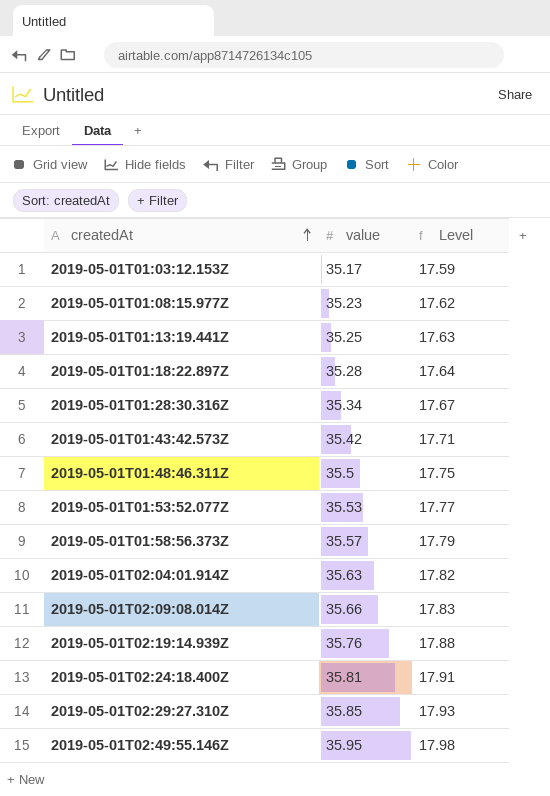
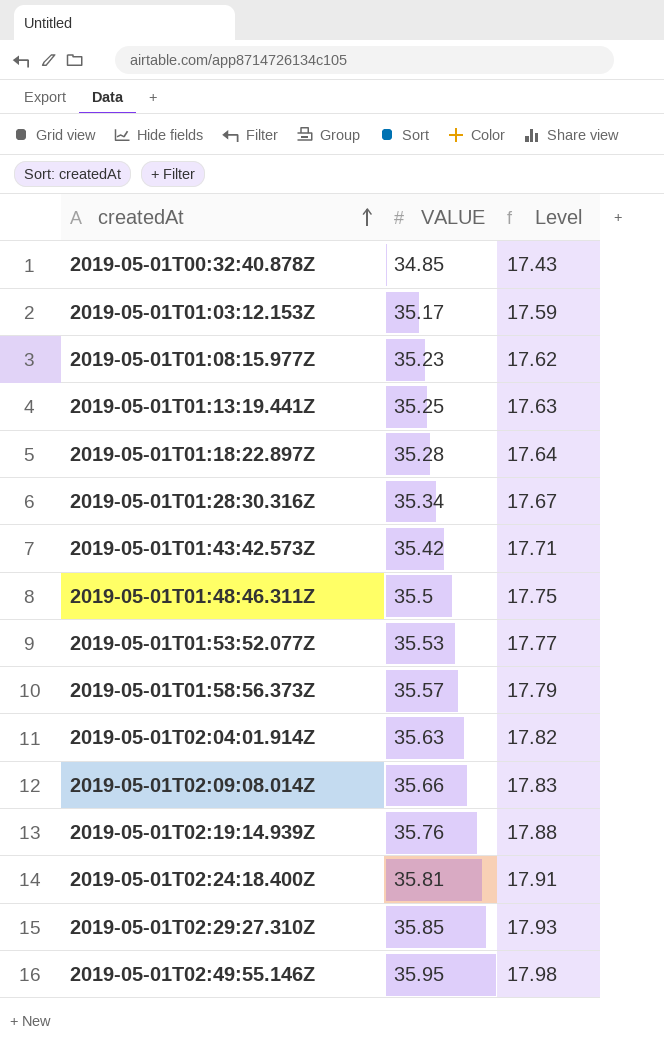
column name: value -> VALUE
row 2019-05-01T00:32:40.878Z: none -> 34.85 | 17.43

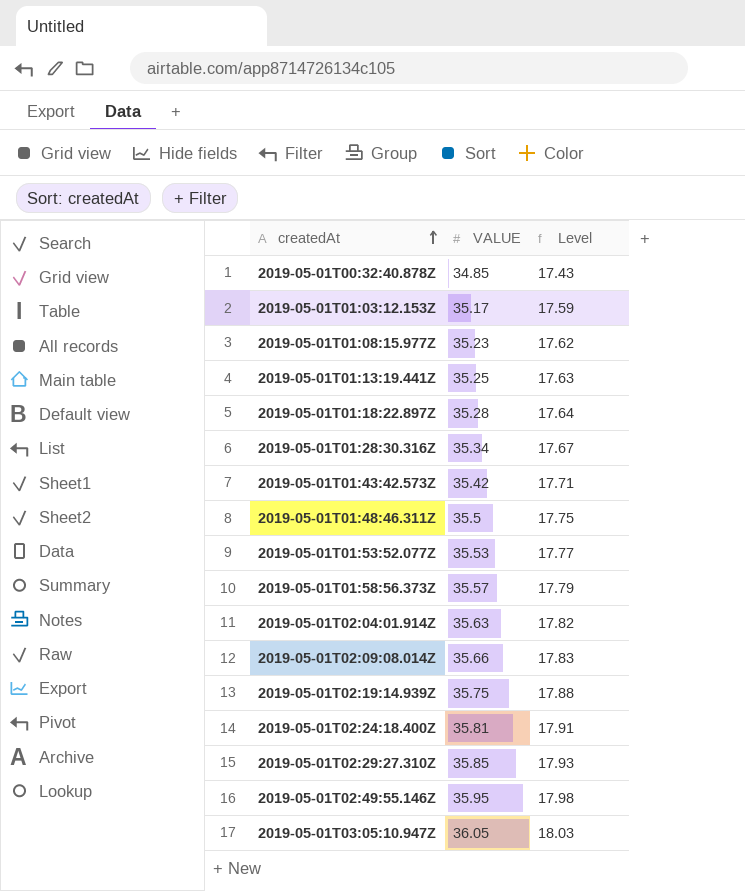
2019-05-01T02:19:14.939Z | VALUE: 35.76 -> 35.75
row 2019-05-01T03:05:10.947Z: none -> 36.05 | 18.03

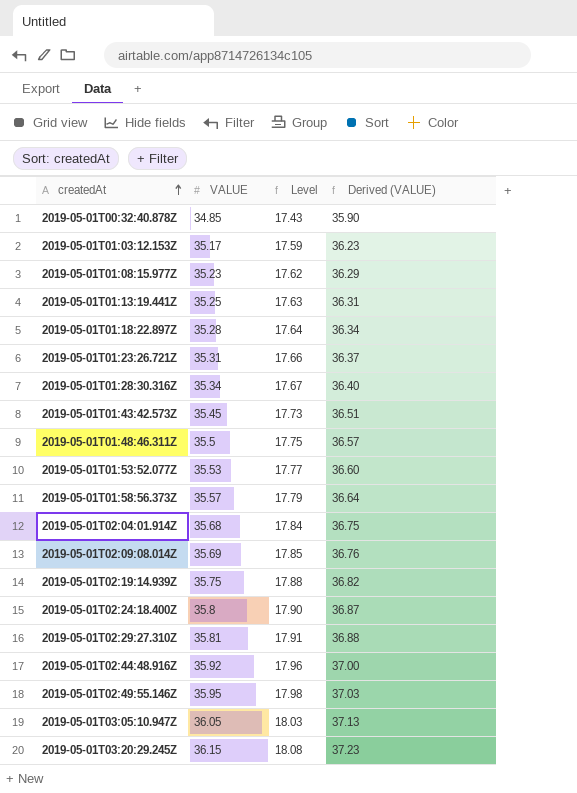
column Derived (VALUE) | formula: none -> [VALUE] * 1.03
row 2019-05-01T01:23:26.721Z: none -> 35.31 | 17.66 | 36.37
2019-05-01T01:43:42.573Z | VALUE: 35.42 -> 35.45
2019-05-01T01:43:42.573Z | Level: 17.71 -> 17.73
2019-05-01T02:04:01.914Z | VALUE: 35.63 -> 35.68
2019-05-01T02:04:01.914Z | Level: 17.82 -> 17.84
2019-05-01T02:09:08.014Z | VALUE: 35.66 -> 35.69
2019-05-01T02:09:08.014Z | Level: 17.83 -> 17.85
2019-05-01T02:24:18.400Z | VALUE: 35.81 -> 35.8
2019-05-01T02:24:18.400Z | Level: 17.91 -> 17.90
2019-05-01T02:29:27.310Z | VALUE: 35.85 -> 35.81
2019-05-01T02:29:27.310Z | Level: 17.93 -> 17.91
row 2019-05-01T02:44:48.916Z: none -> 35.92 | 17.96 | 37.00
row 2019-05-01T03:20:29.245Z: none -> 36.15 | 18.08 | 37.23

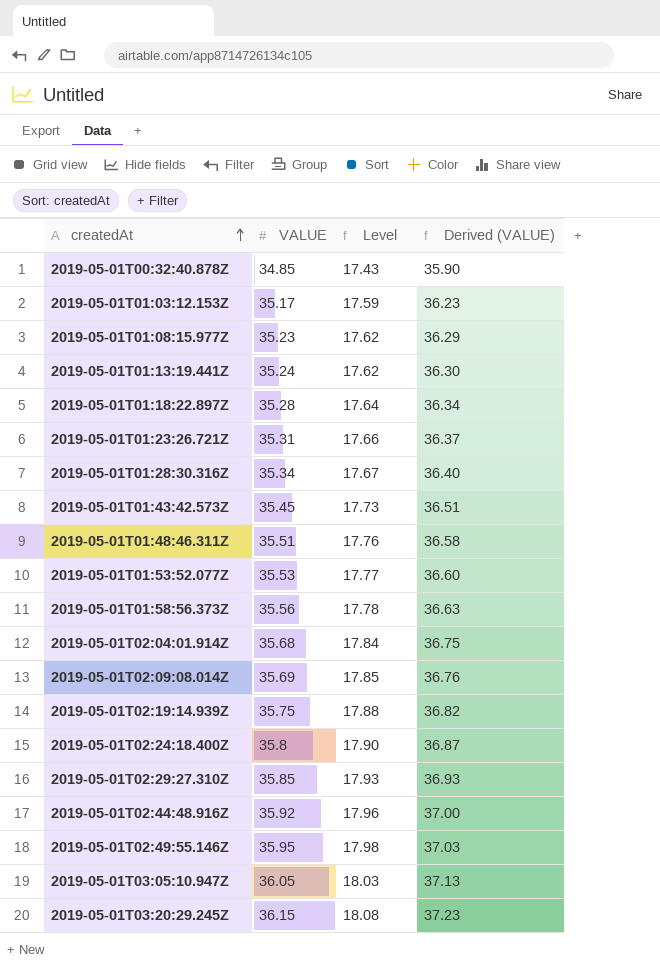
2019-05-01T01:13:19.441Z | VALUE: 35.25 -> 35.24
2019-05-01T01:13:19.441Z | Level: 17.63 -> 17.62
2019-05-01T01:13:19.441Z | Derived (VALUE): 36.31 -> 36.30
2019-05-01T01:48:46.311Z | VALUE: 35.5 -> 35.51
2019-05-01T01:48:46.311Z | Level: 17.75 -> 17.76
2019-05-01T01:48:46.311Z | Derived (VALUE): 36.57 -> 36.58
2019-05-01T01:58:56.373Z | VALUE: 35.57 -> 35.56
2019-05-01T01:58:56.373Z | Level: 17.79 -> 17.78
2019-05-01T01:58:56.373Z | Derived (VALUE): 36.64 -> 36.63
2019-05-01T02:29:27.310Z | VALUE: 35.81 -> 35.85
2019-05-01T02:29:27.310Z | Level: 17.91 -> 17.93
2019-05-01T02:29:27.310Z | Derived (VALUE): 36.88 -> 36.93

